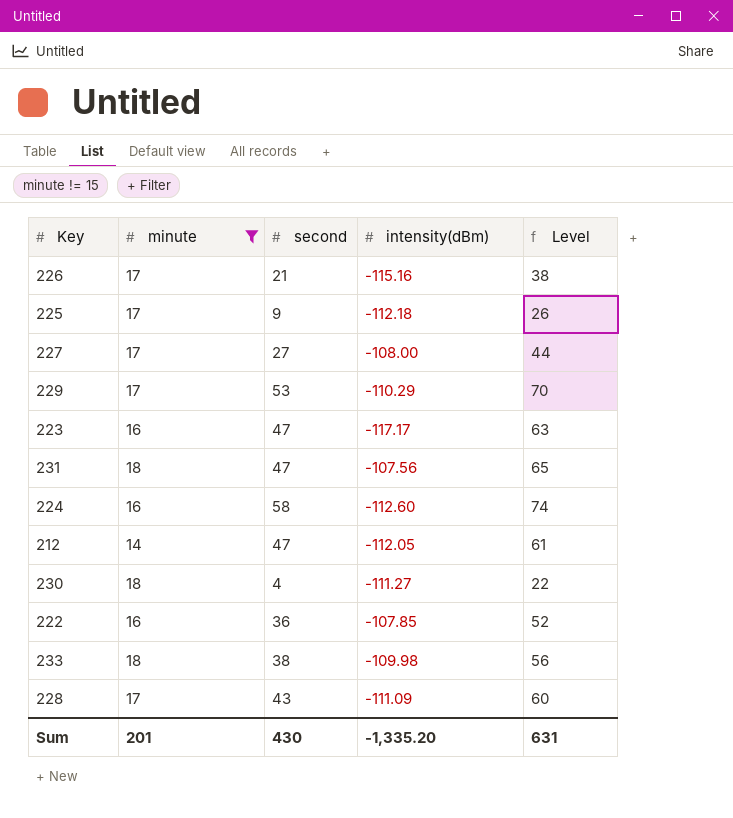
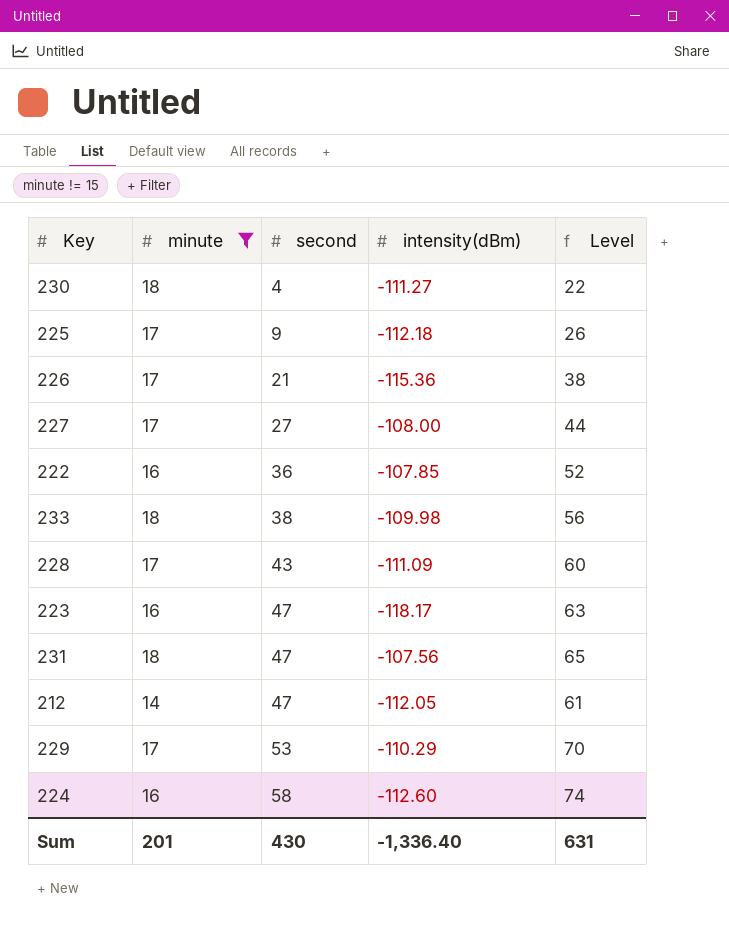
row order: none -> second ascending
226 | intensity(dBm): -115.16 -> -115.36
223 | intensity(dBm): -117.17 -> -118.17
Sum | intensity(dBm): -1,335.20 -> -1,336.40

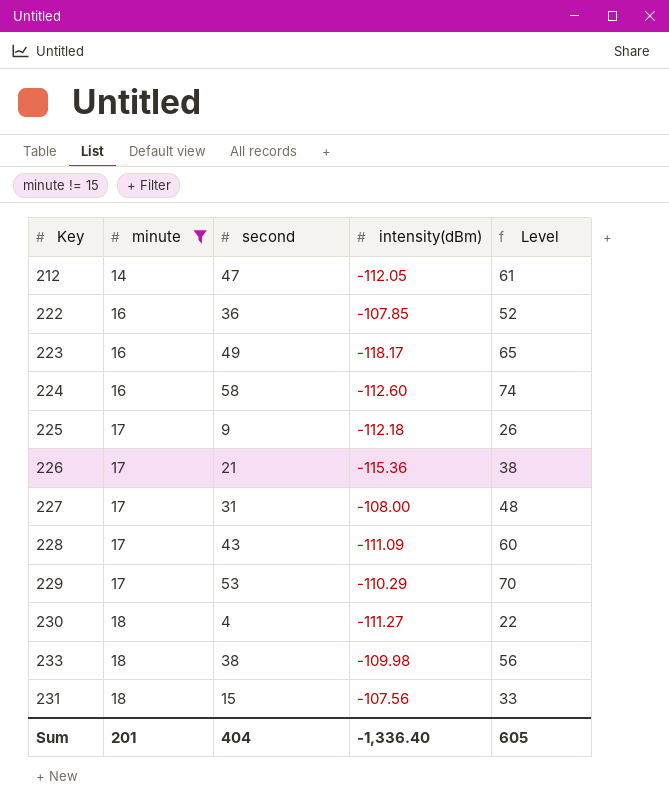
row order: second ascending -> minute ascending
223 | second: 47 -> 49
223 | Level: 63 -> 65
227 | second: 27 -> 31
227 | Level: 44 -> 48
231 | second: 47 -> 15
231 | Level: 65 -> 33
Sum | second: 430 -> 404
Sum | Level: 631 -> 605

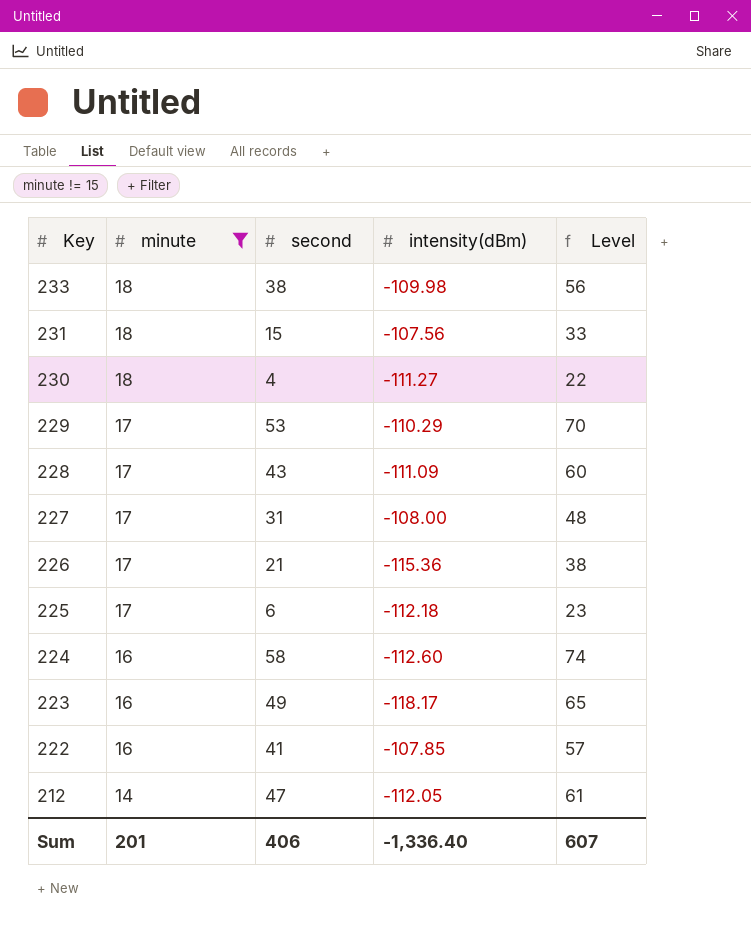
row order: minute ascending -> Key descending
225 | second: 9 -> 6
225 | Level: 26 -> 23
222 | second: 36 -> 41
222 | Level: 52 -> 57
Sum | second: 404 -> 406
Sum | Level: 605 -> 607

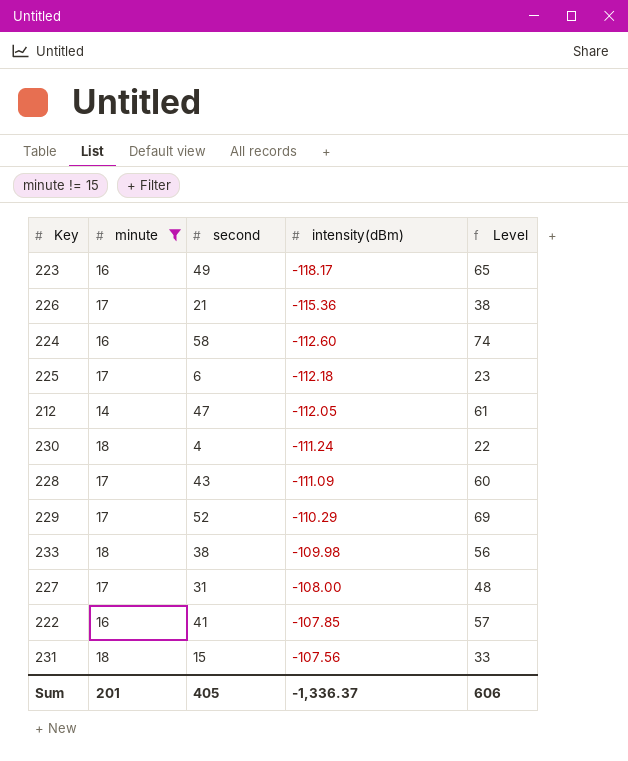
row order: Key descending -> intensity(dBm) ascending
230 | intensity(dBm): -111.27 -> -111.24
229 | second: 53 -> 52
229 | Level: 70 -> 69
Sum | second: 406 -> 405
Sum | intensity(dBm): -1,336.40 -> -1,336.37
Sum | Level: 607 -> 606

